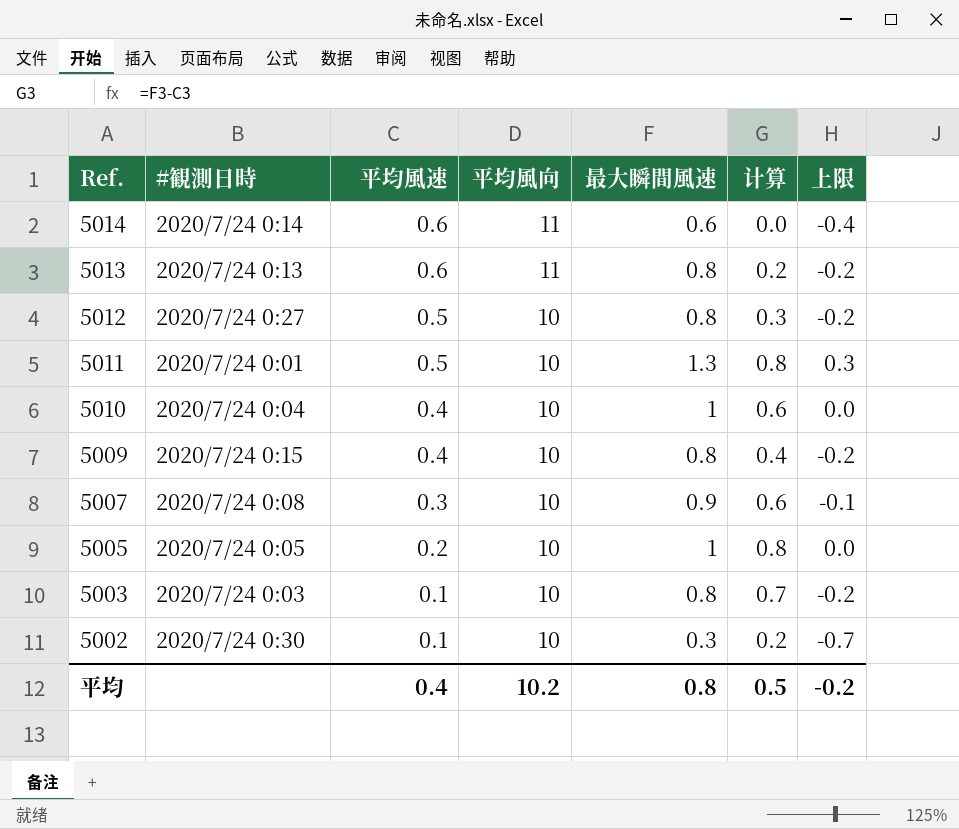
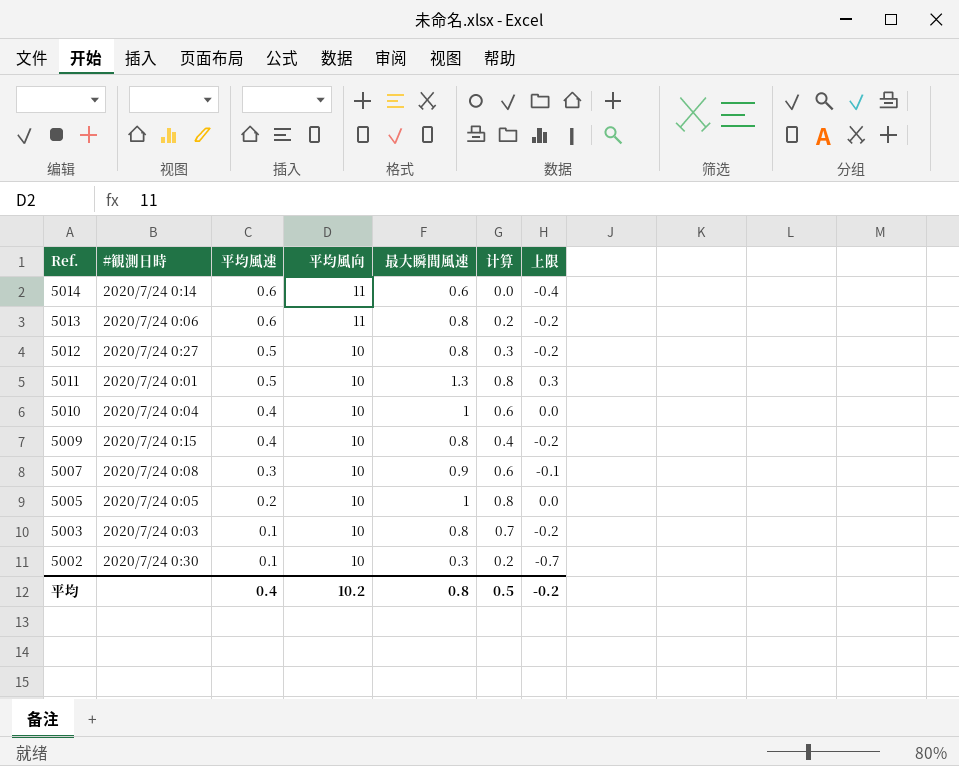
5013 | #観測日時: 2020/7/24 0:13 -> 2020/7/24 0:06

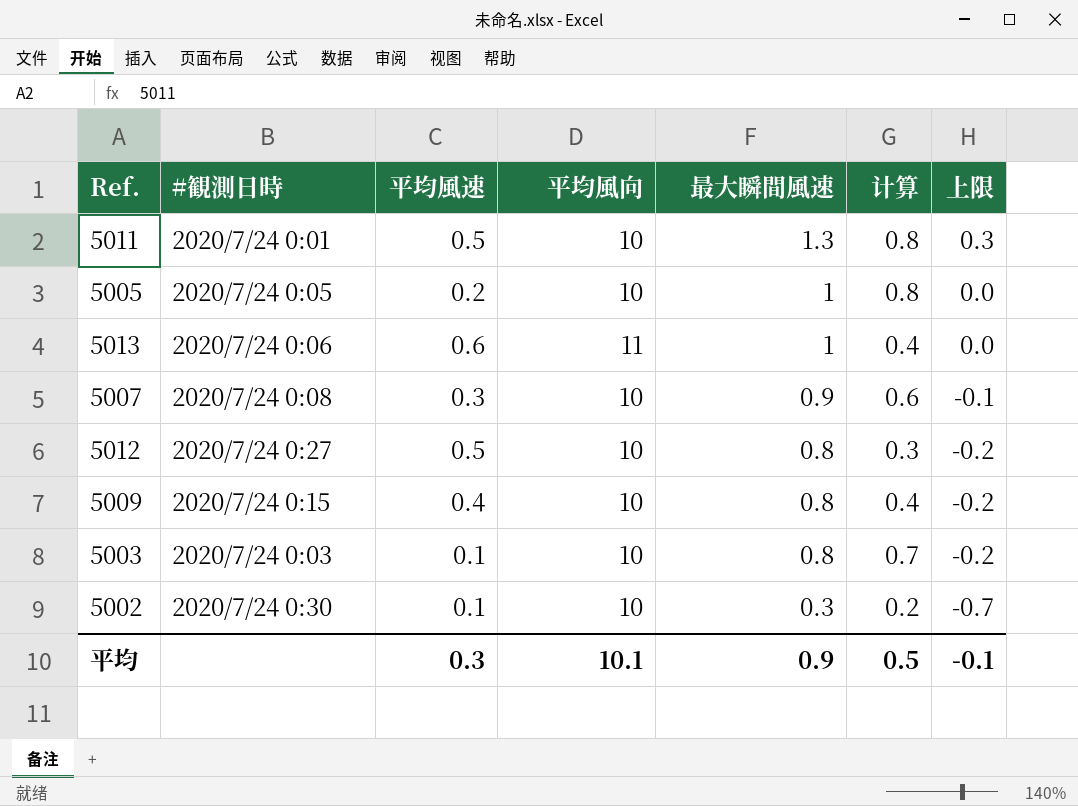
row order: Ref. descending -> 最大瞬間風速 descending
row 5014: 2020/7/24 0:14 | 0.6 | 11 | 0.6 | 0.0 | -0.4 -> none
row 5010: 2020/7/24 0:04 | 0.4 | 10 | 1 | 0.6 | 0.0 -> none
5013 | 最大瞬間風速: 0.8 -> 1
5013 | 计算: 0.2 -> 0.4
5013 | 上限: -0.2 -> 0.0
平均 | 平均風速: 0.4 -> 0.3
平均 | 平均風向: 10.2 -> 10.1
平均 | 最大瞬間風速: 0.8 -> 0.9
平均 | 上限: -0.2 -> -0.1

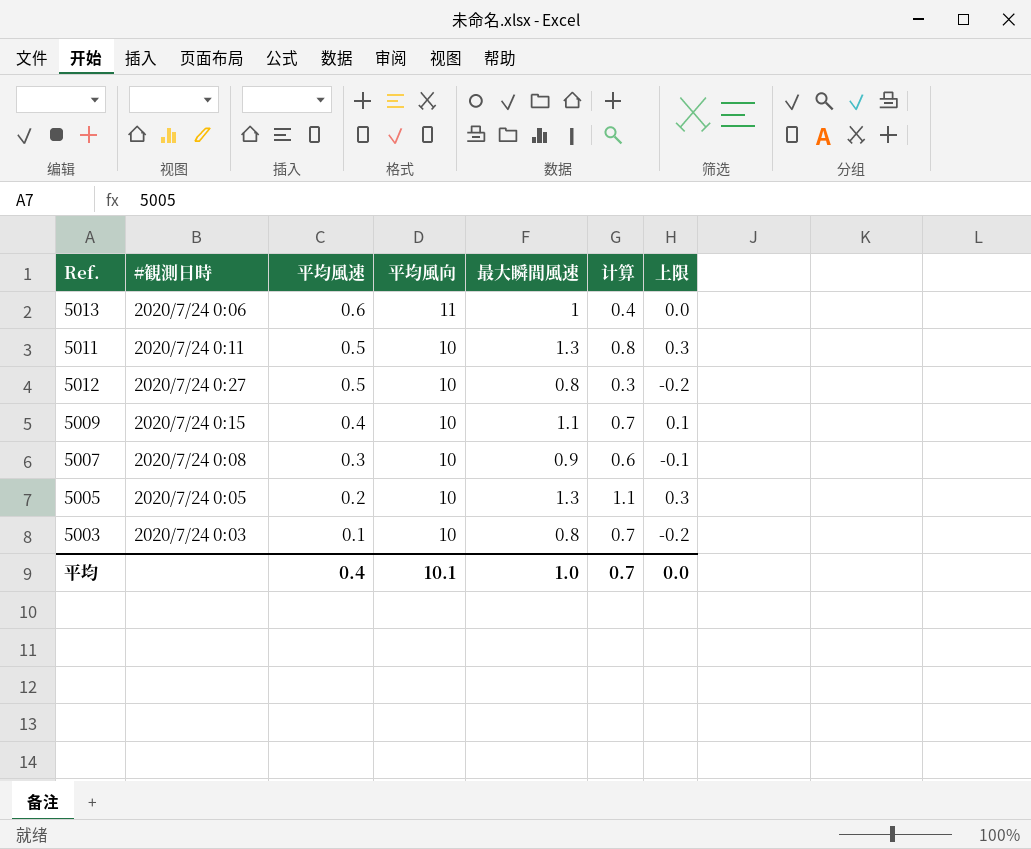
row order: 最大瞬間風速 descending -> 平均風速 descending
row 5002: 2020/7/24 0:30 | 0.1 | 10 | 0.3 | 0.2 | -0.7 -> none
5011 | #観測日時: 2020/7/24 0:01 -> 2020/7/24 0:11
5009 | 最大瞬間風速: 0.8 -> 1.1
5009 | 计算: 0.4 -> 0.7
5009 | 上限: -0.2 -> 0.1
5005 | 最大瞬間風速: 1 -> 1.3
5005 | 计算: 0.8 -> 1.1
5005 | 上限: 0.0 -> 0.3
平均 | 平均風速: 0.3 -> 0.4
平均 | 最大瞬間風速: 0.9 -> 1.0
平均 | 计算: 0.5 -> 0.7
平均 | 上限: -0.1 -> 0.0

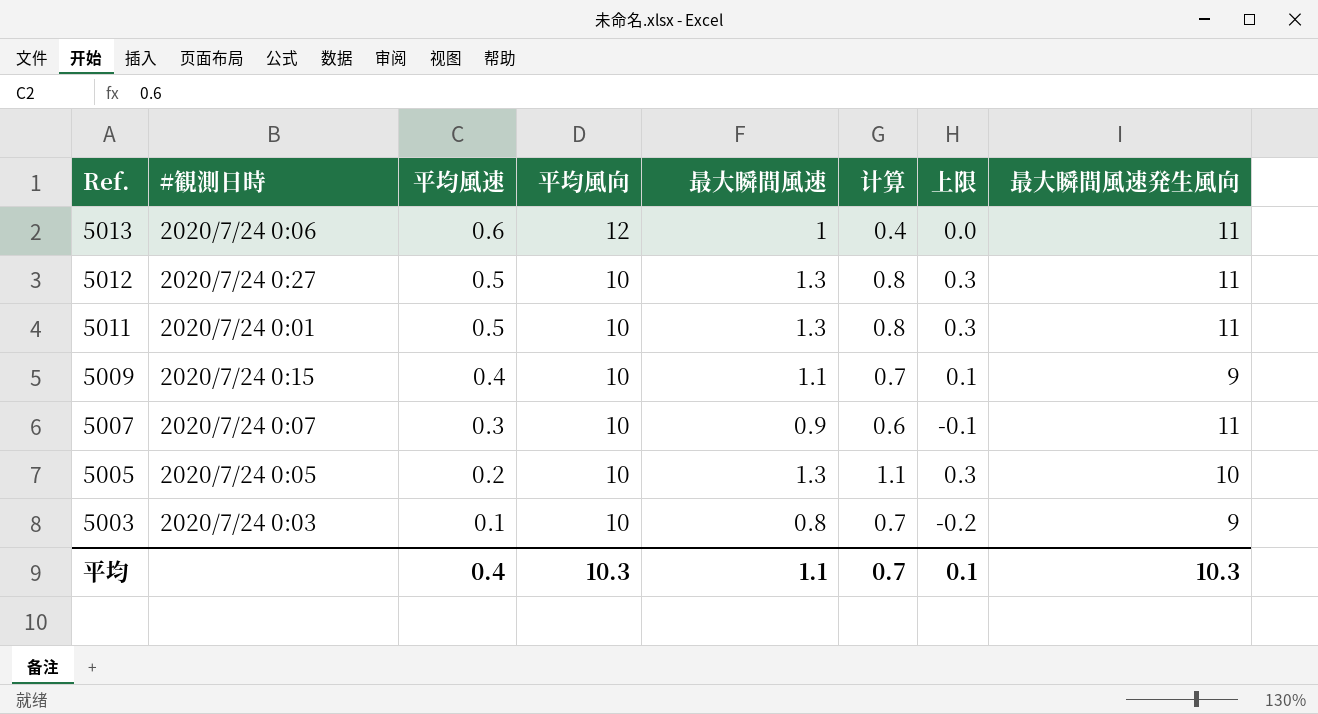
row order: 平均風速 descending -> Ref. descending
column 最大瞬間風速発生風向 | position: none -> 8
5013 | 平均風向: 11 -> 12
5012 | 最大瞬間風速: 0.8 -> 1.3
5012 | 计算: 0.3 -> 0.8
5012 | 上限: -0.2 -> 0.3
5011 | #観測日時: 2020/7/24 0:11 -> 2020/7/24 0:01
5007 | #観測日時: 2020/7/24 0:08 -> 2020/7/24 0:07
平均 | 平均風向: 10.1 -> 10.3
平均 | 最大瞬間風速: 1.0 -> 1.1
平均 | 上限: 0.0 -> 0.1

